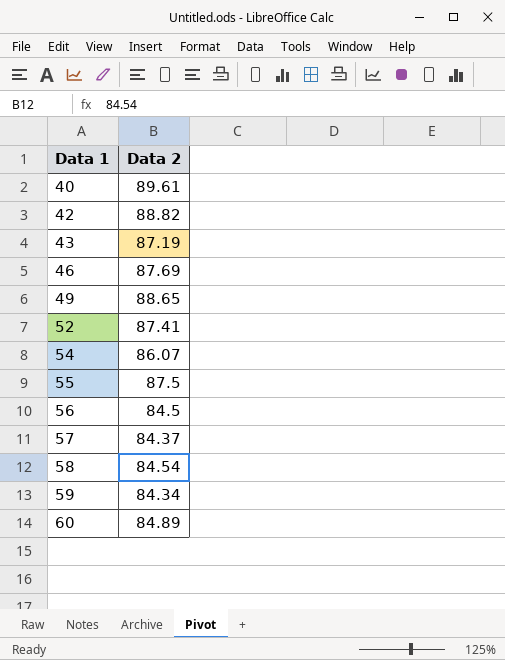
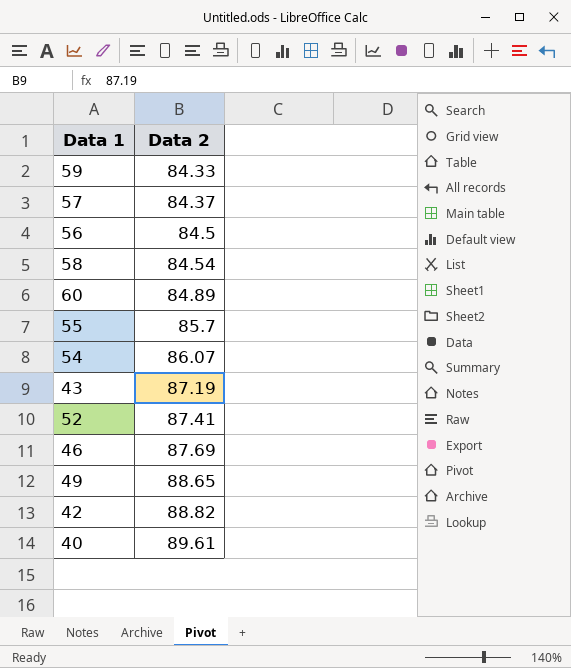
row order: Data 1 ascending -> Data 2 ascending
59 | Data 2: 84.34 -> 84.33
55 | Data 2: 87.5 -> 85.7

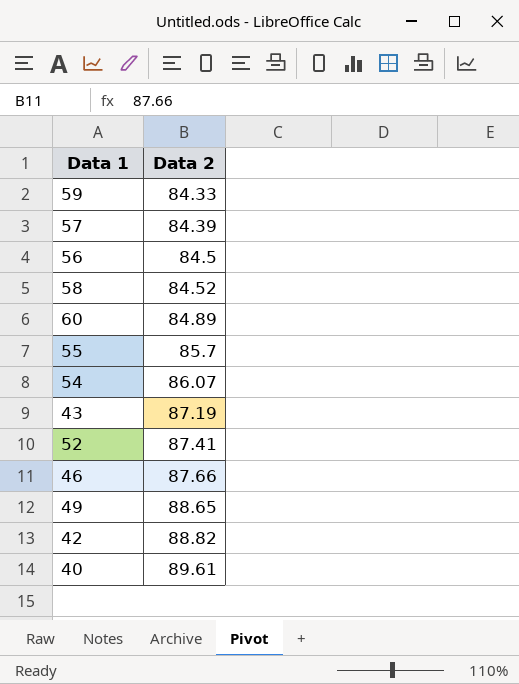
57 | Data 2: 84.37 -> 84.39
58 | Data 2: 84.54 -> 84.52
46 | Data 2: 87.69 -> 87.66

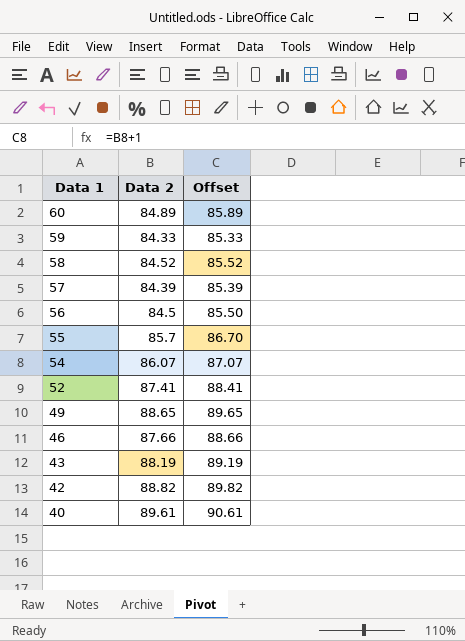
row order: Data 2 ascending -> Data 1 descending
column Offset | formula: none -> [Data 2] + 1
43 | Data 2: 87.19 -> 88.19

